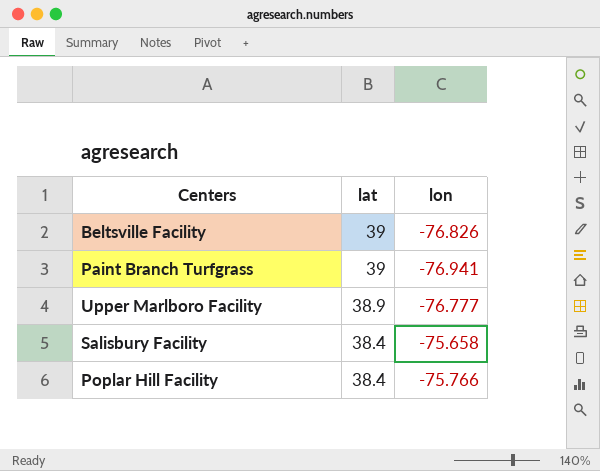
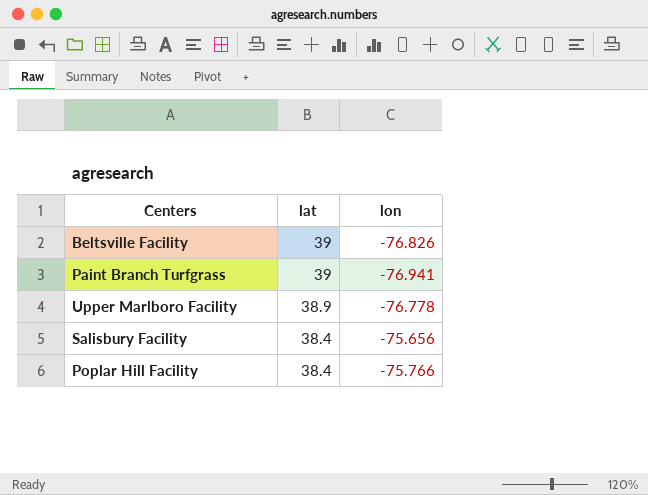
Upper Marlboro Facility | lon: -76.777 -> -76.778
Salisbury Facility | lon: -75.658 -> -75.656

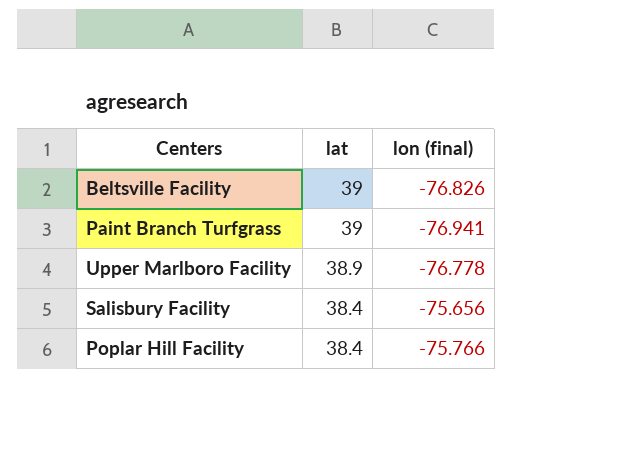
column name: lon -> lon (final)

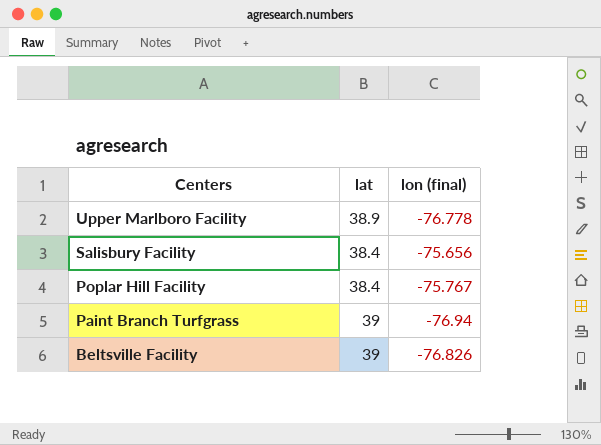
row order: lat descending -> Centers descending
Poplar Hill Facility | lon (final): -75.766 -> -75.767
Paint Branch Turfgrass | lon (final): -76.941 -> -76.94

